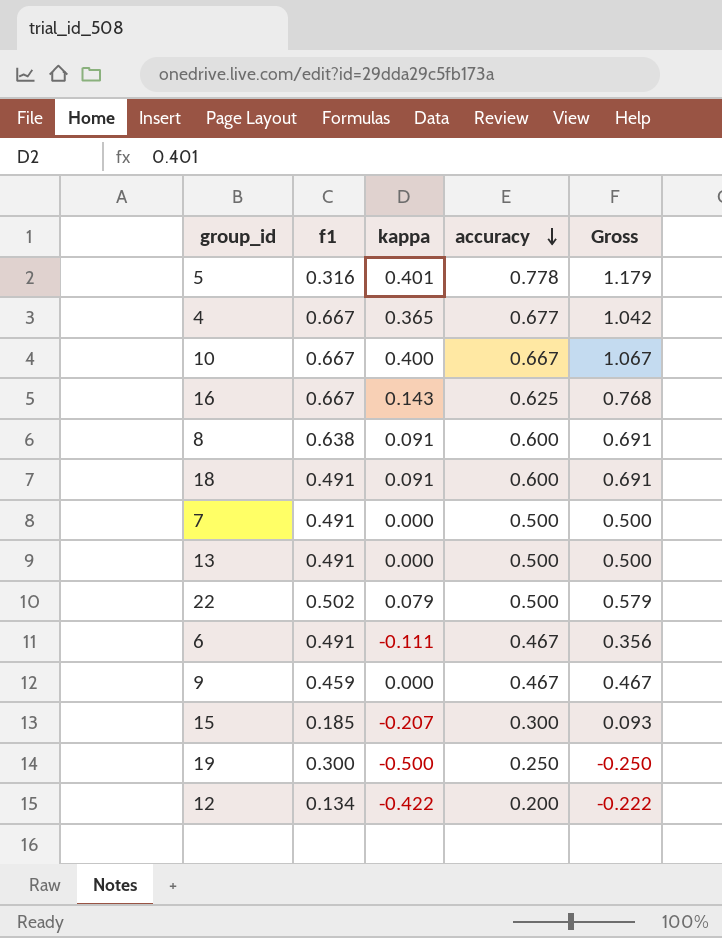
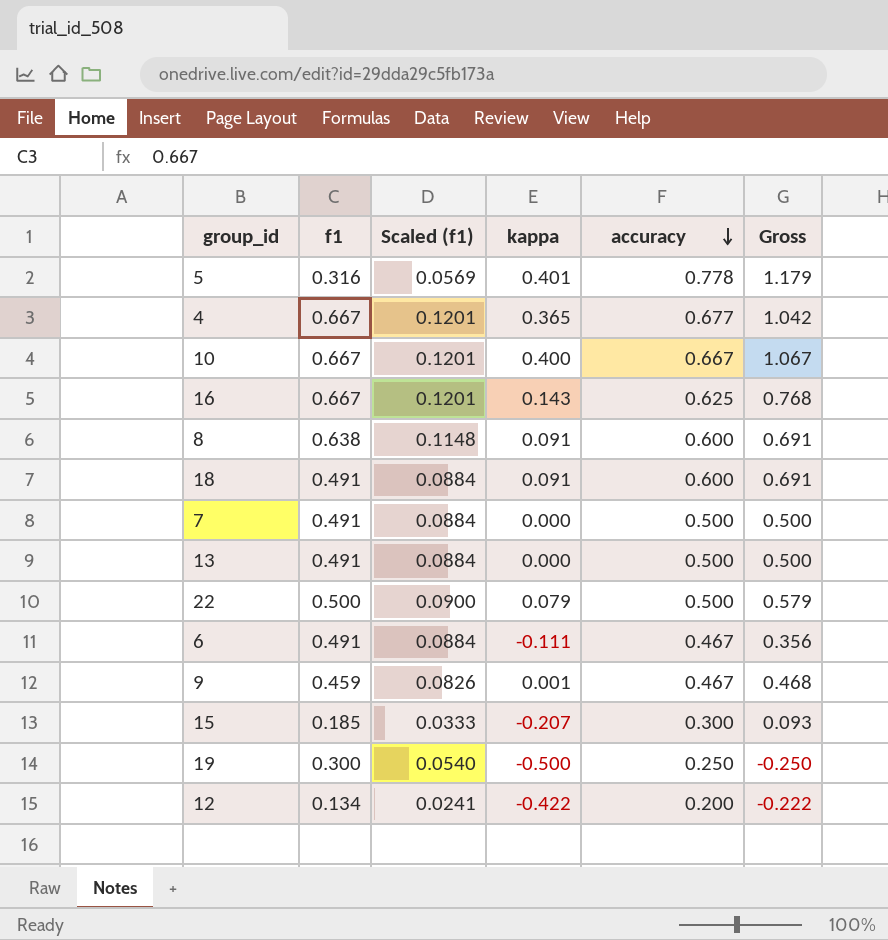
column Scaled (f1) | formula: none -> [f1] * 0.18
22 | f1: 0.502 -> 0.500
9 | kappa: 0.000 -> 0.001
9 | Gross: 0.467 -> 0.468

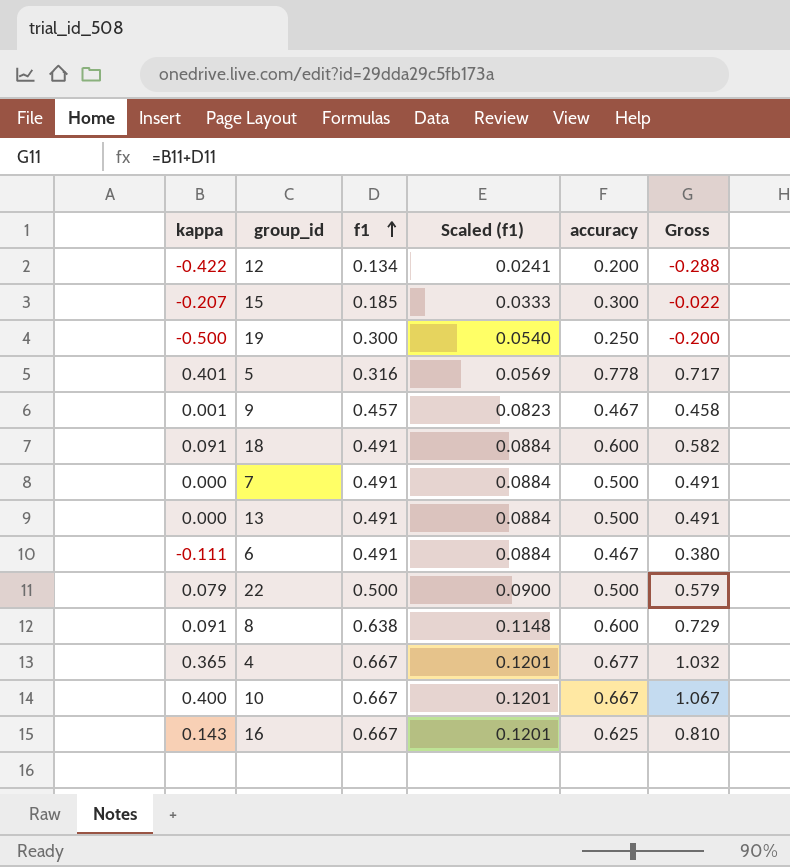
row order: accuracy descending -> f1 ascending
column kappa | position: 4 -> 1
column Gross | formula: [kappa] + [accuracy] -> [kappa] + [f1]
9 | f1: 0.459 -> 0.457
9 | Scaled (f1): 0.0826 -> 0.0823

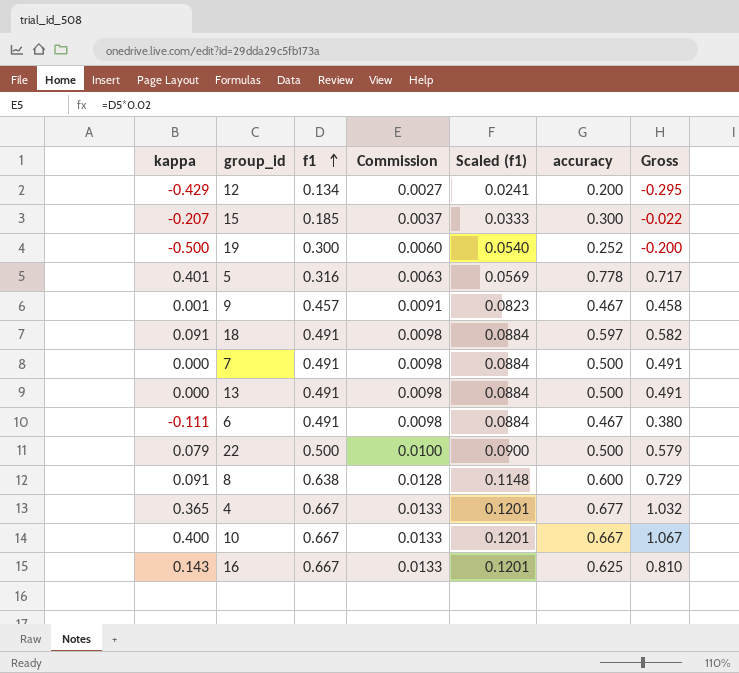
column Commission | formula: none -> [f1] * 0.02
12 | kappa: -0.422 -> -0.429
12 | Gross: -0.288 -> -0.295
19 | accuracy: 0.250 -> 0.252
18 | accuracy: 0.600 -> 0.597

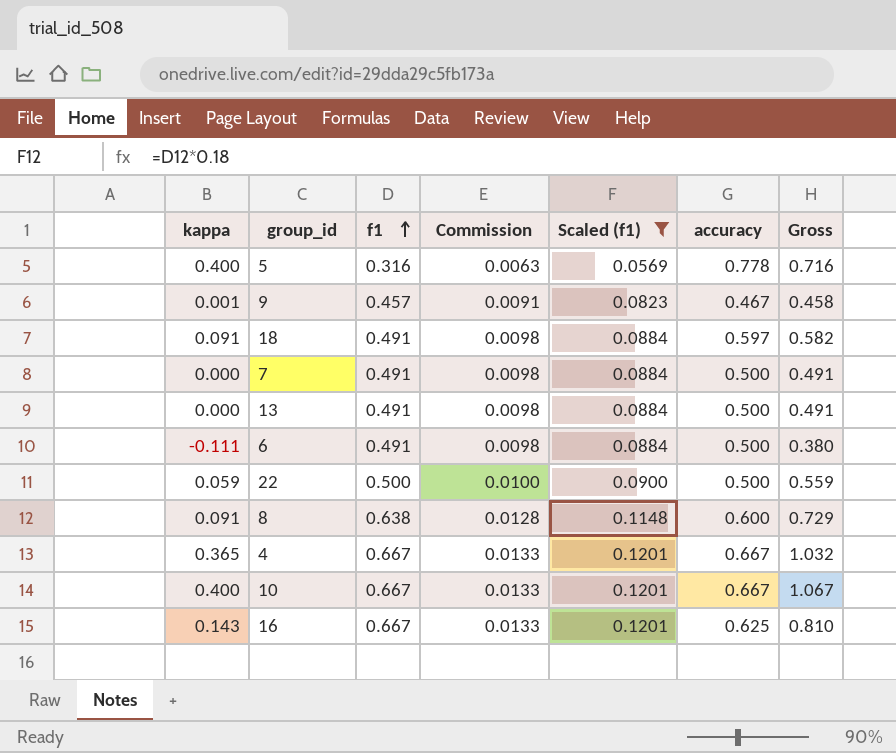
filter: none -> Scaled (f1) >= 0.0569
5 | kappa: 0.401 -> 0.400
5 | Gross: 0.717 -> 0.716
6 | accuracy: 0.467 -> 0.500
22 | kappa: 0.079 -> 0.059
22 | Gross: 0.579 -> 0.559
4 | accuracy: 0.677 -> 0.667

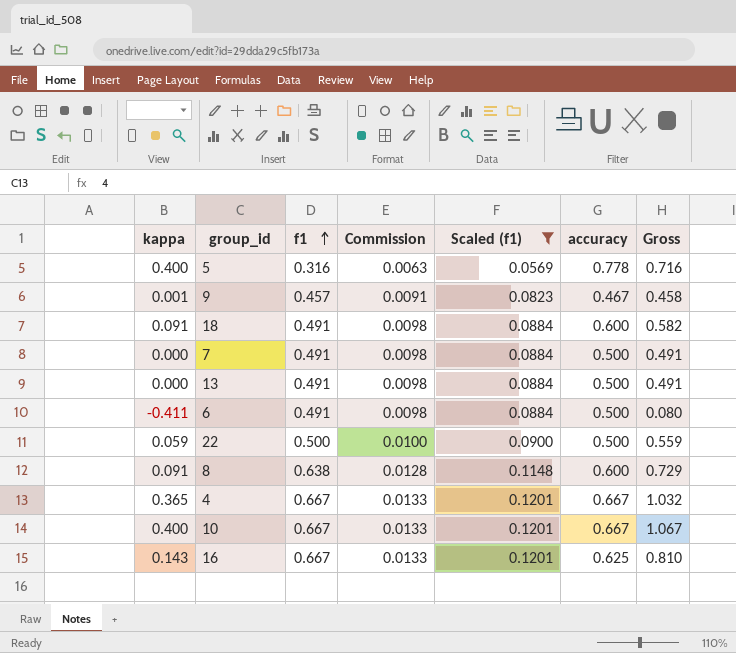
18 | accuracy: 0.597 -> 0.600
6 | kappa: -0.111 -> -0.411
6 | Gross: 0.380 -> 0.080

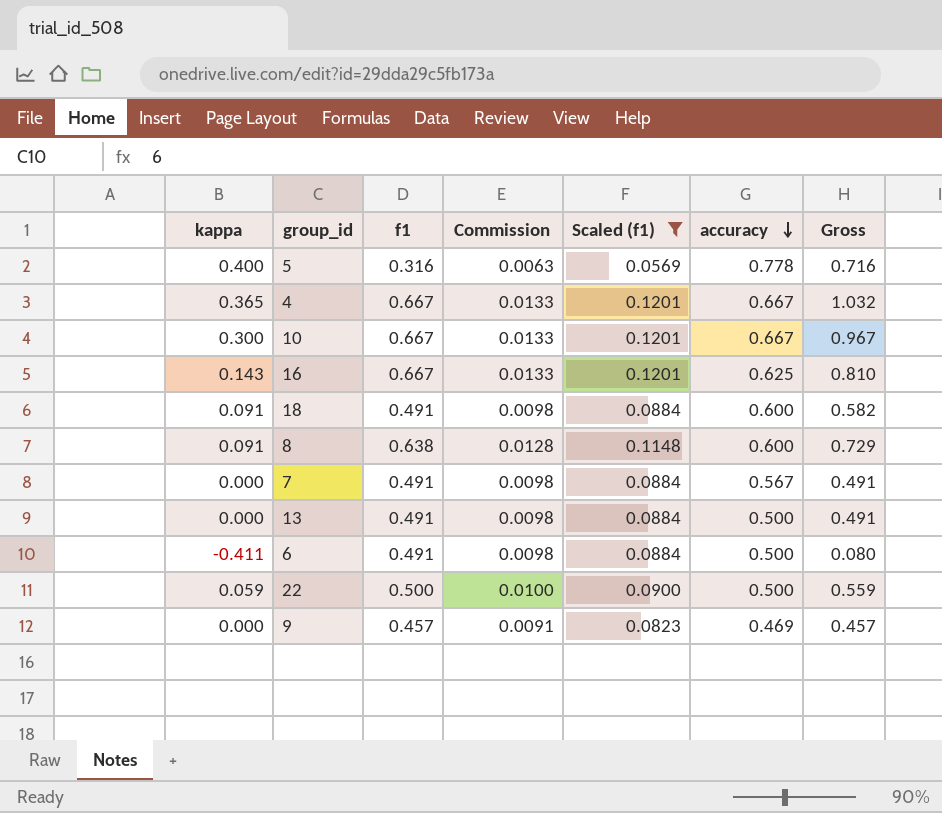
row order: f1 ascending -> accuracy descending
10 | kappa: 0.400 -> 0.300
10 | Gross: 1.067 -> 0.967
7 | accuracy: 0.500 -> 0.567
9 | kappa: 0.001 -> 0.000
9 | accuracy: 0.467 -> 0.469
9 | Gross: 0.458 -> 0.457

